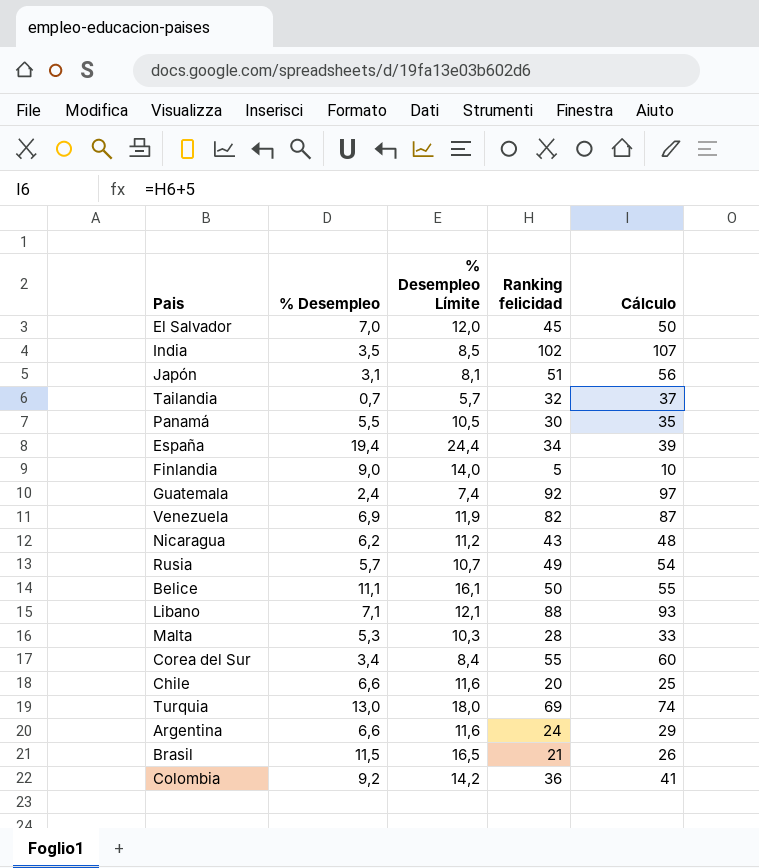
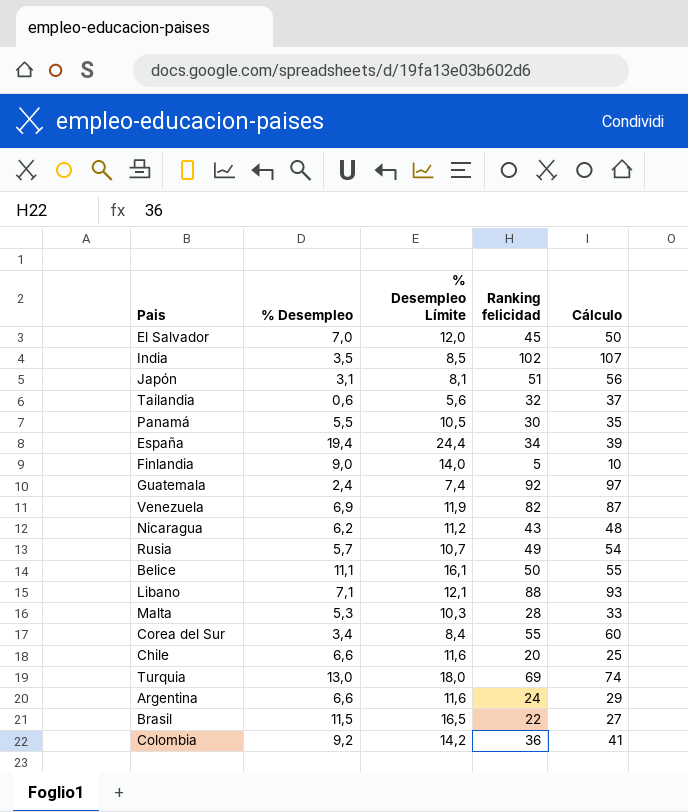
Tailandia | % Desempleo: 0,7 -> 0,6
Tailandia | % Desempleo Límite: 5,7 -> 5,6
Brasil | Ranking felicidad: 21 -> 22
Brasil | Cálculo: 26 -> 27

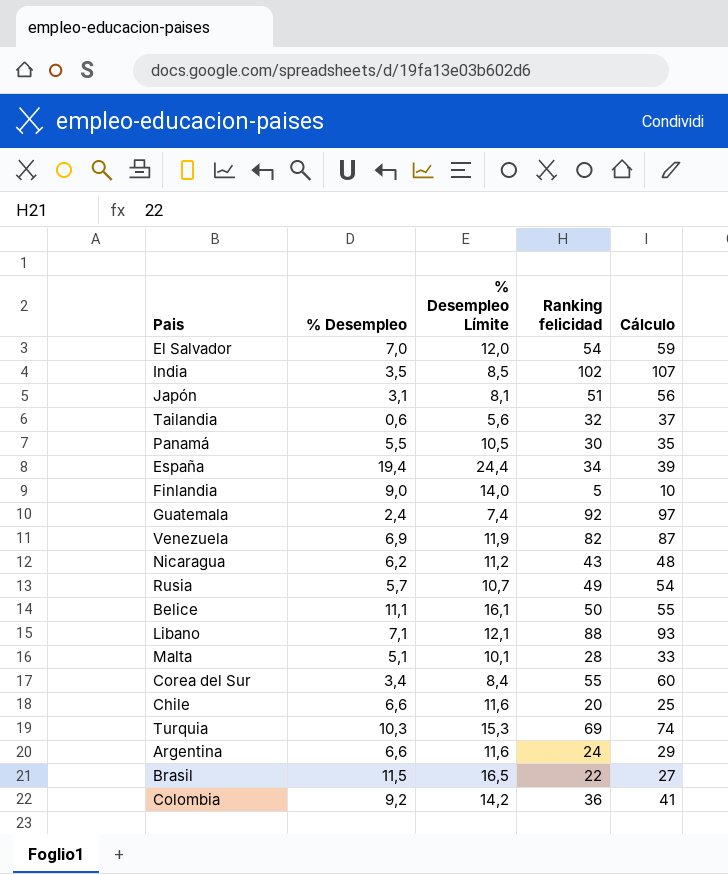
El Salvador | Ranking felicidad: 45 -> 54
El Salvador | Cálculo: 50 -> 59
Malta | % Desempleo: 5,3 -> 5,1
Malta | % Desempleo Límite: 10,3 -> 10,1
Turquia | % Desempleo: 13,0 -> 10,3
Turquia | % Desempleo Límite: 18,0 -> 15,3

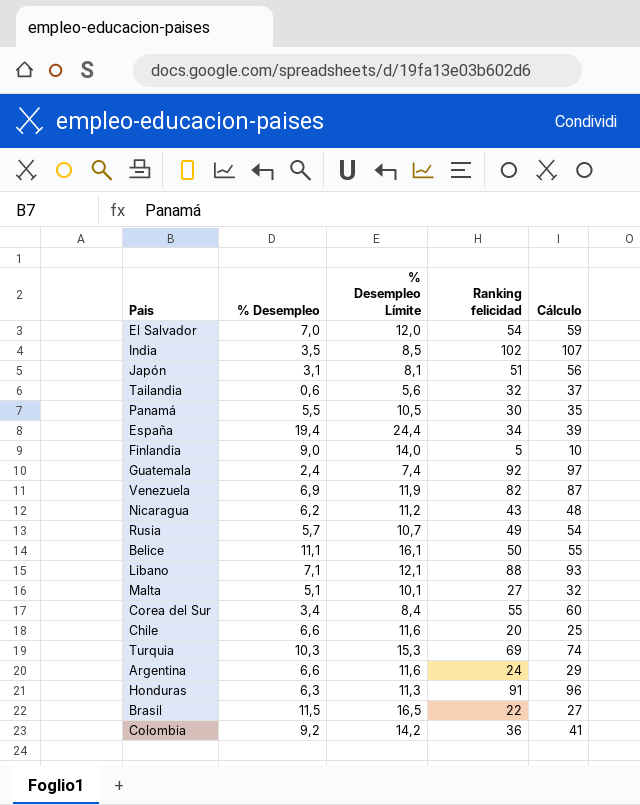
Malta | Ranking felicidad: 28 -> 27
Malta | Cálculo: 33 -> 32
row Honduras: none -> 6,3 | 11,3 | 91 | 96

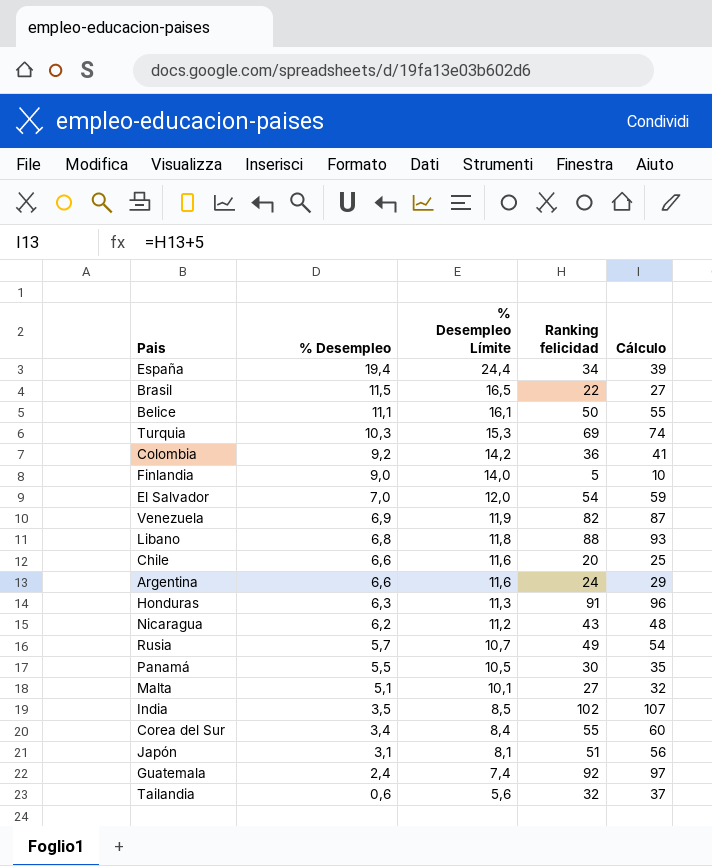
row order: none -> % Desempleo descending
Libano | % Desempleo: 7,1 -> 6,8
Libano | % Desempleo Límite: 12,1 -> 11,8

